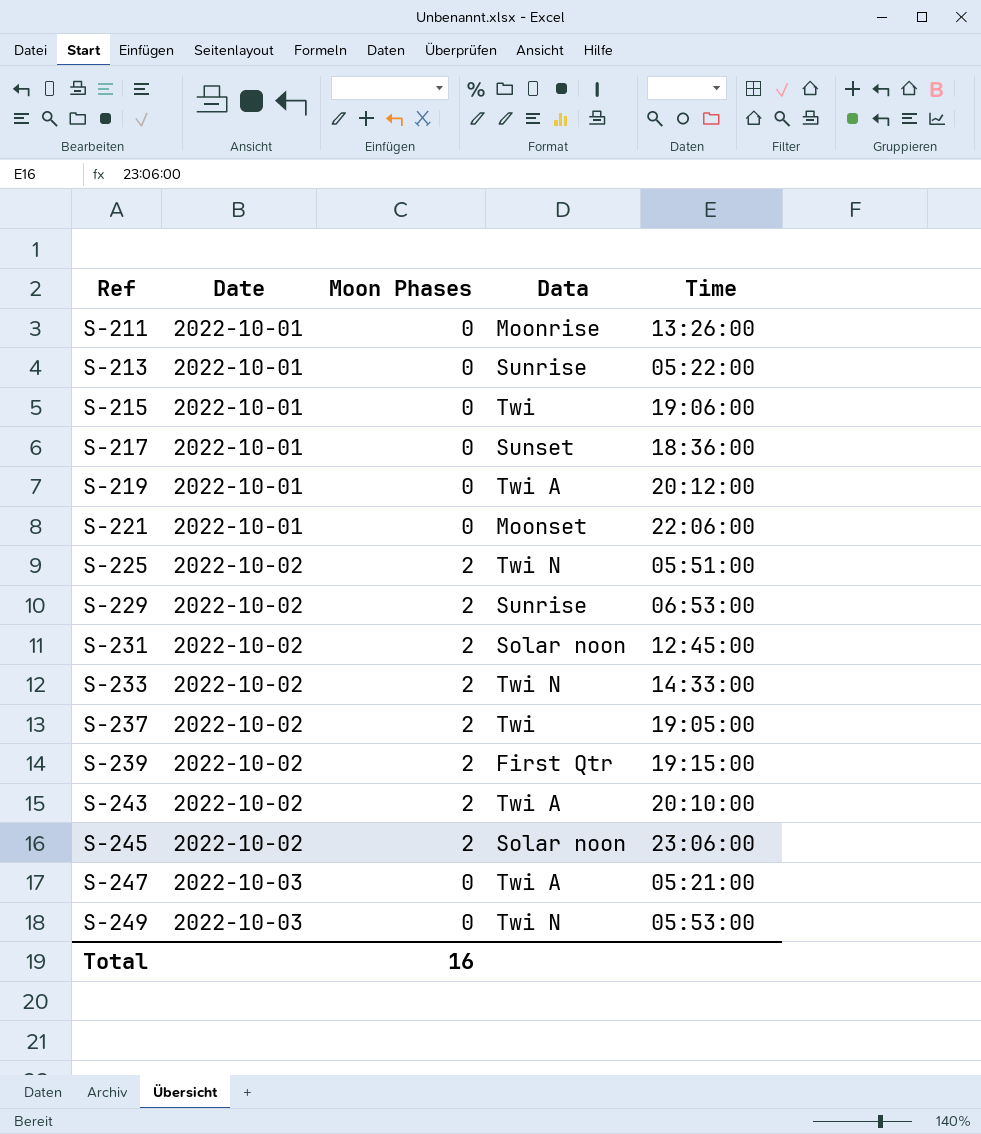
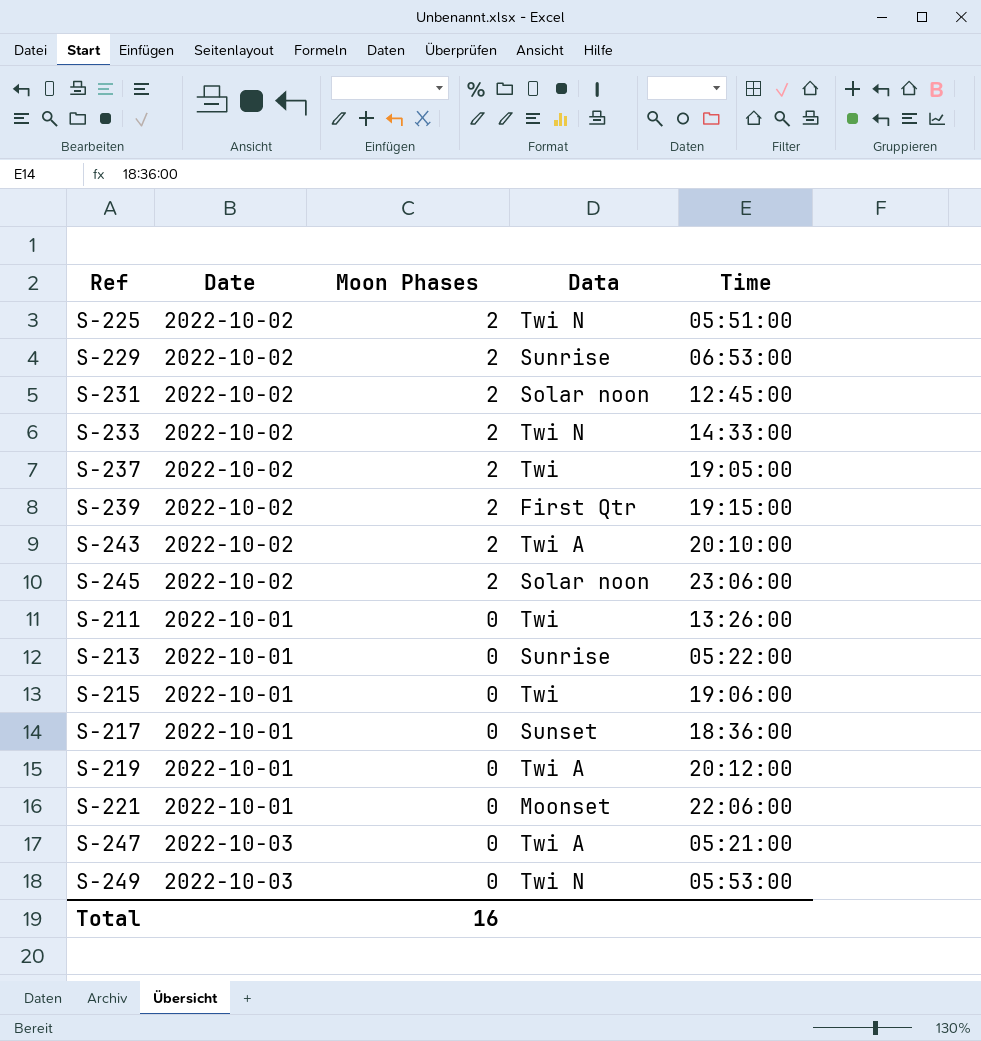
row order: Ref ascending -> Moon Phases descending
S-211 | Data: Moonrise -> Twi

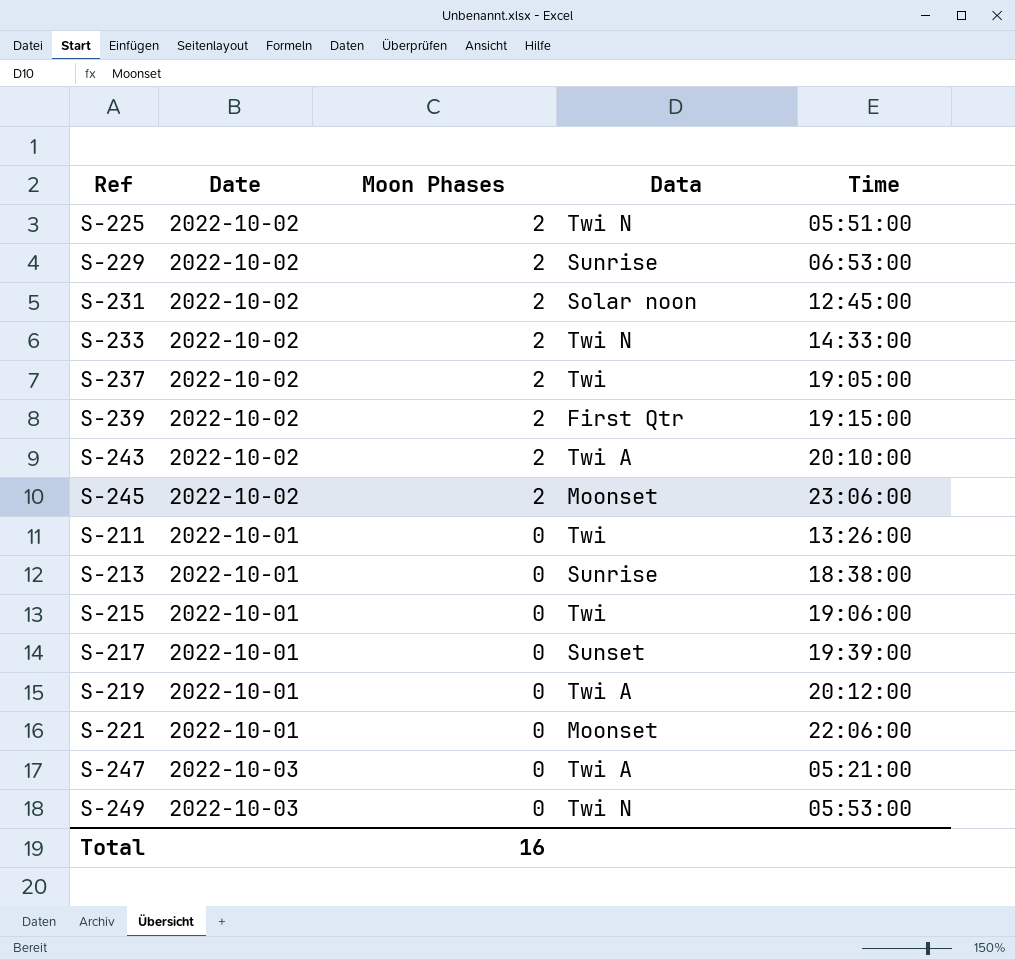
S-245 | Data: Solar noon -> Moonset
S-213 | Time: 05:22:00 -> 18:38:00
S-217 | Time: 18:36:00 -> 19:39:00

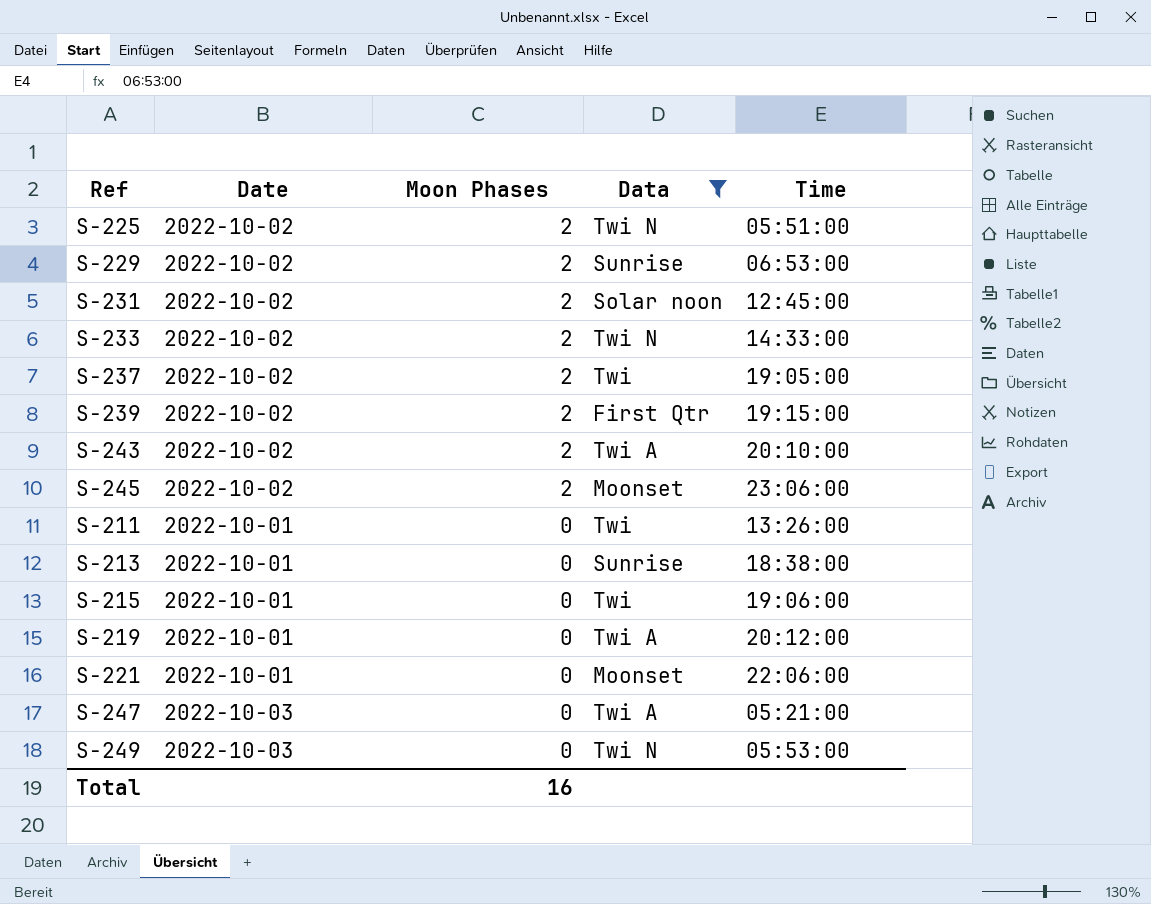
filter: none -> Data != Sunset

